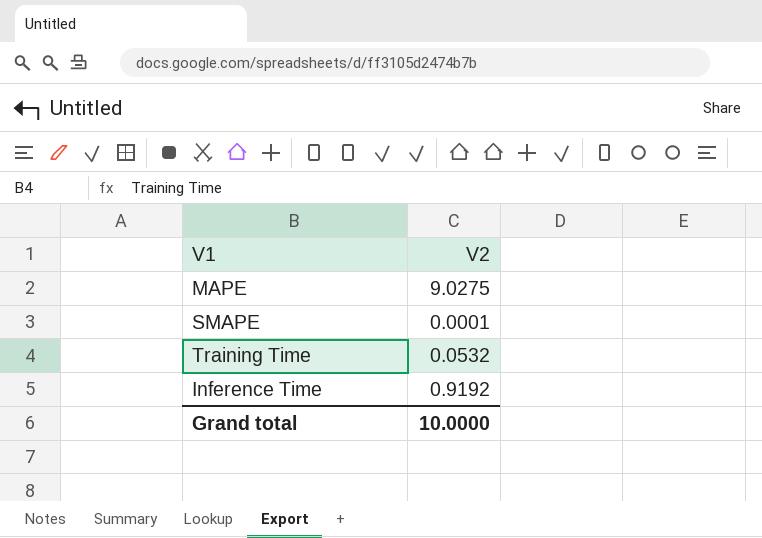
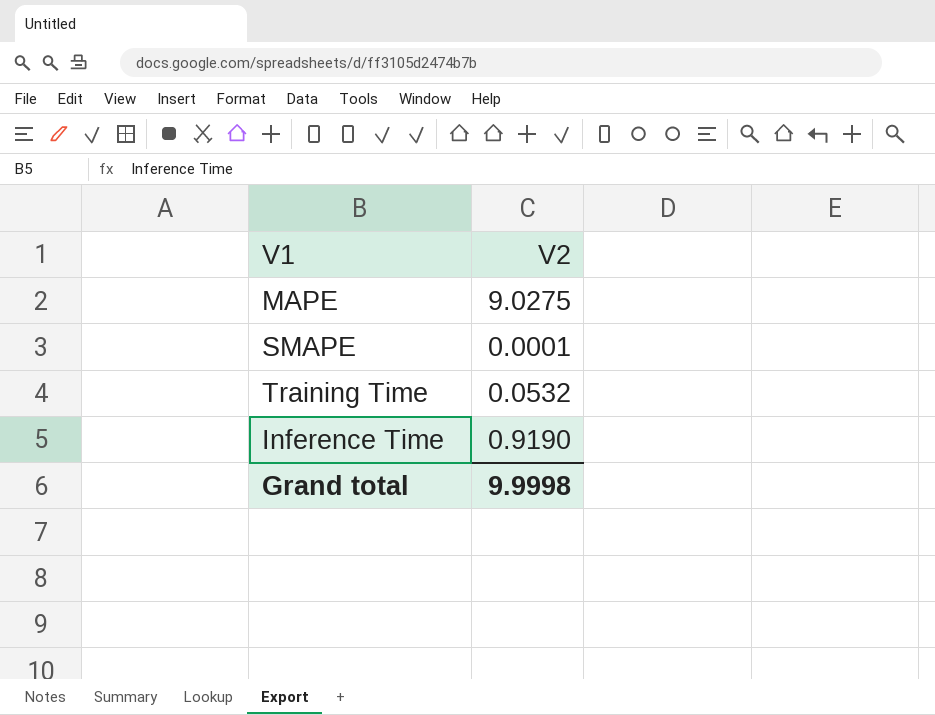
Inference Time | V2: 0.9192 -> 0.9190
Grand total | V2: 10.0000 -> 9.9998

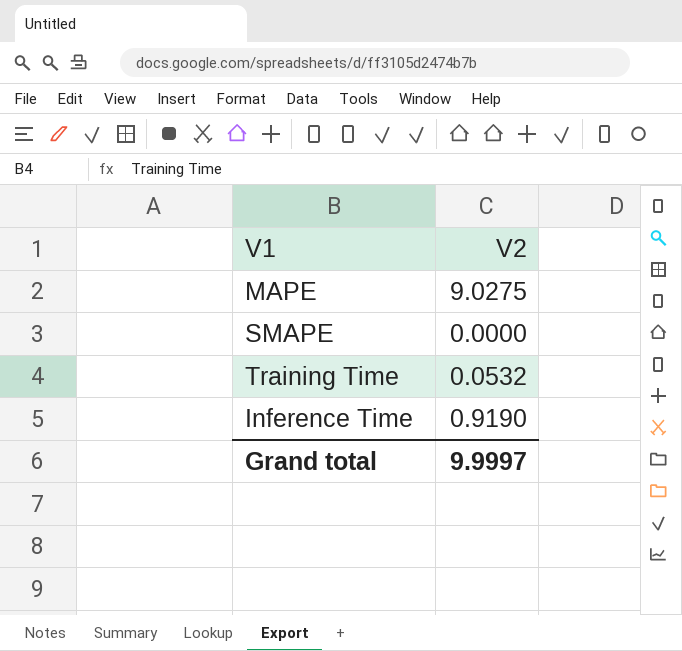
SMAPE | V2: 0.0001 -> 0.0000
Grand total | V2: 9.9998 -> 9.9997

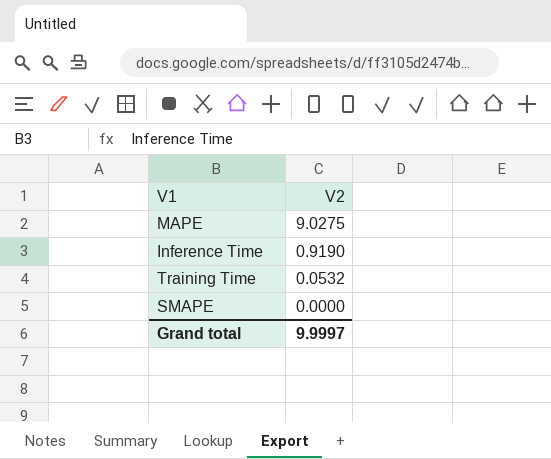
row order: none -> V2 descending

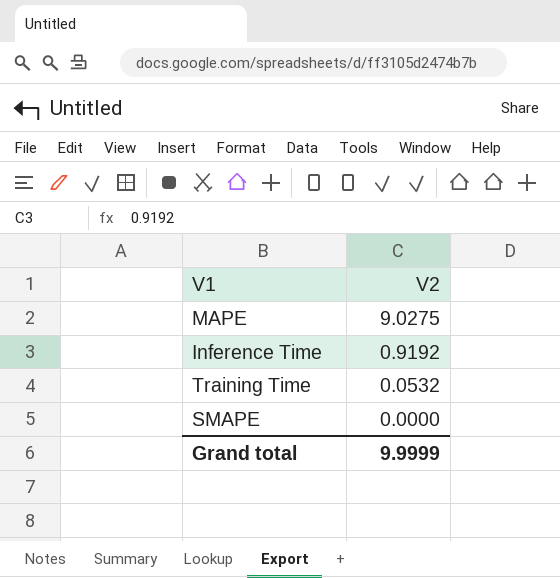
Inference Time | V2: 0.9190 -> 0.9192
Grand total | V2: 9.9997 -> 9.9999

